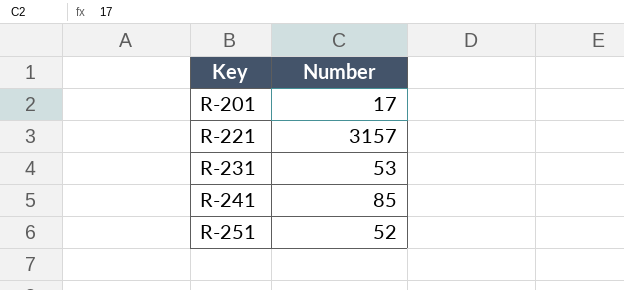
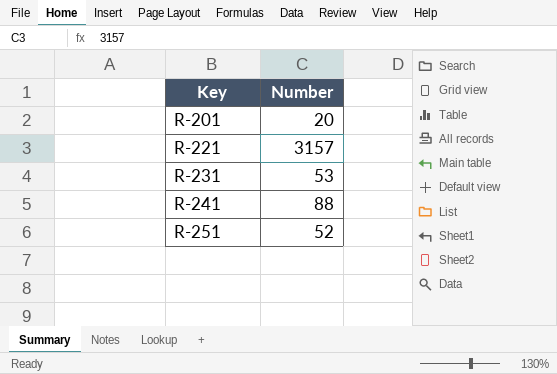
R-201 | Number: 17 -> 20
R-241 | Number: 85 -> 88

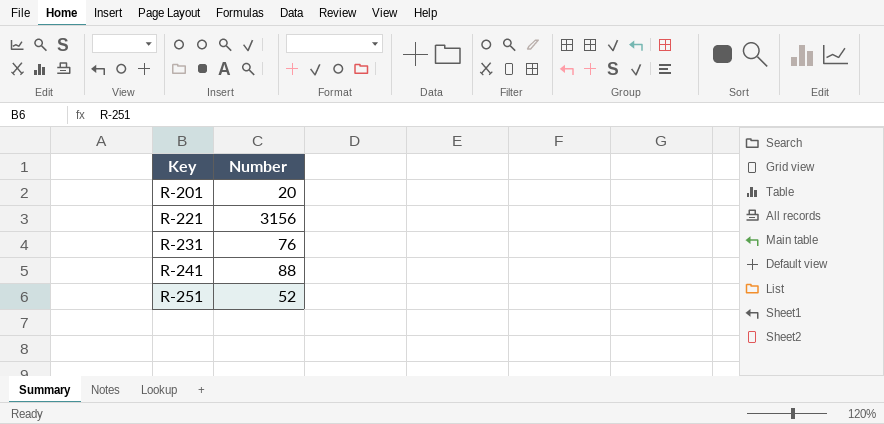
R-221 | Number: 3157 -> 3156
R-231 | Number: 53 -> 76

